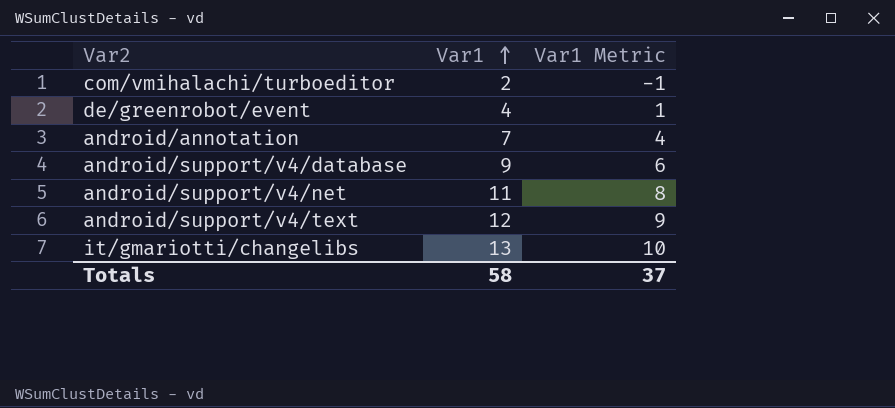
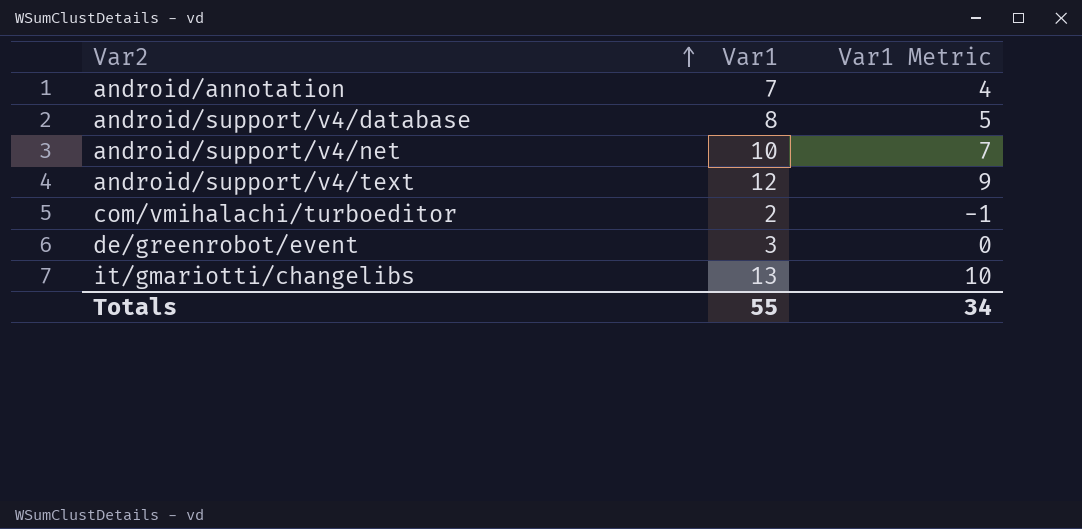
row order: Var1 ascending -> Var2 ascending
android/support/v4/database | Var1: 9 -> 8
android/support/v4/database | Var1 Metric: 6 -> 5
android/support/v4/net | Var1: 11 -> 10
android/support/v4/net | Var1 Metric: 8 -> 7
de/greenrobot/event | Var1: 4 -> 3
de/greenrobot/event | Var1 Metric: 1 -> 0
Totals | Var1: 58 -> 55
Totals | Var1 Metric: 37 -> 34

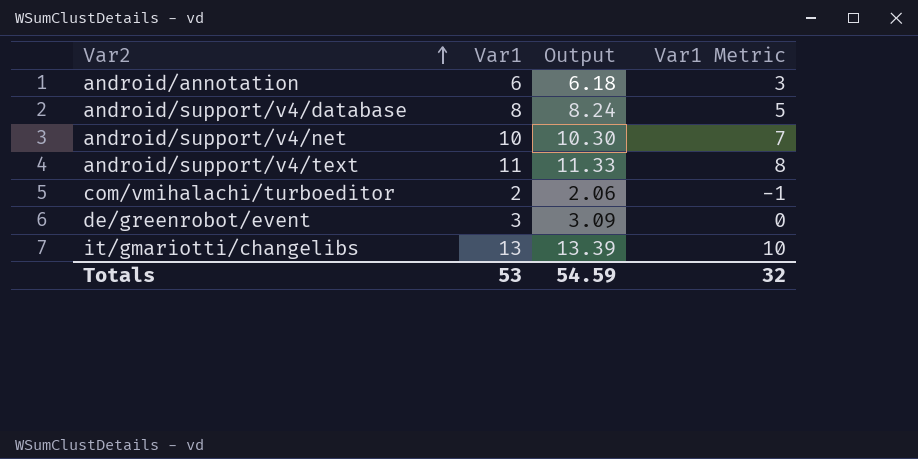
column Output | formula: none -> [Var1] * 1.03
android/annotation | Var1: 7 -> 6
android/annotation | Var1 Metric: 4 -> 3
android/support/v4/text | Var1: 12 -> 11
android/support/v4/text | Var1 Metric: 9 -> 8
Totals | Var1: 55 -> 53
Totals | Var1 Metric: 34 -> 32

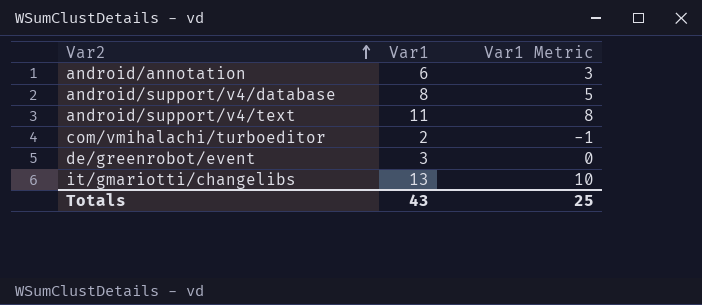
column Output | formula: [Var1] * 1.03 -> none
row android/support/v4/net: 10 | 10.30 | 7 -> none
Totals | Var1: 53 -> 43
Totals | Var1 Metric: 32 -> 25

